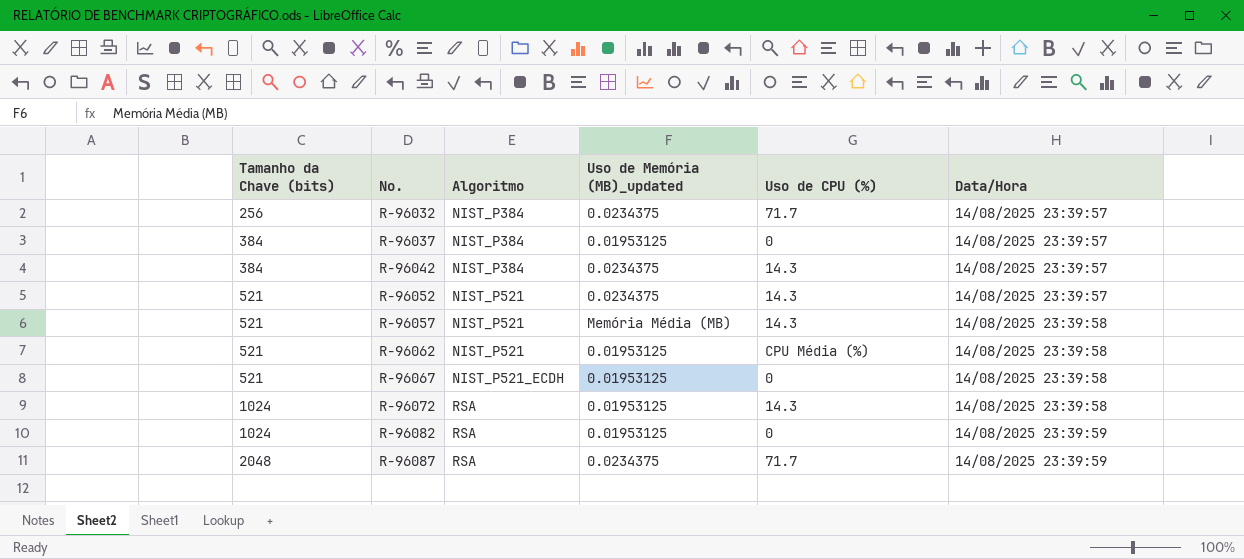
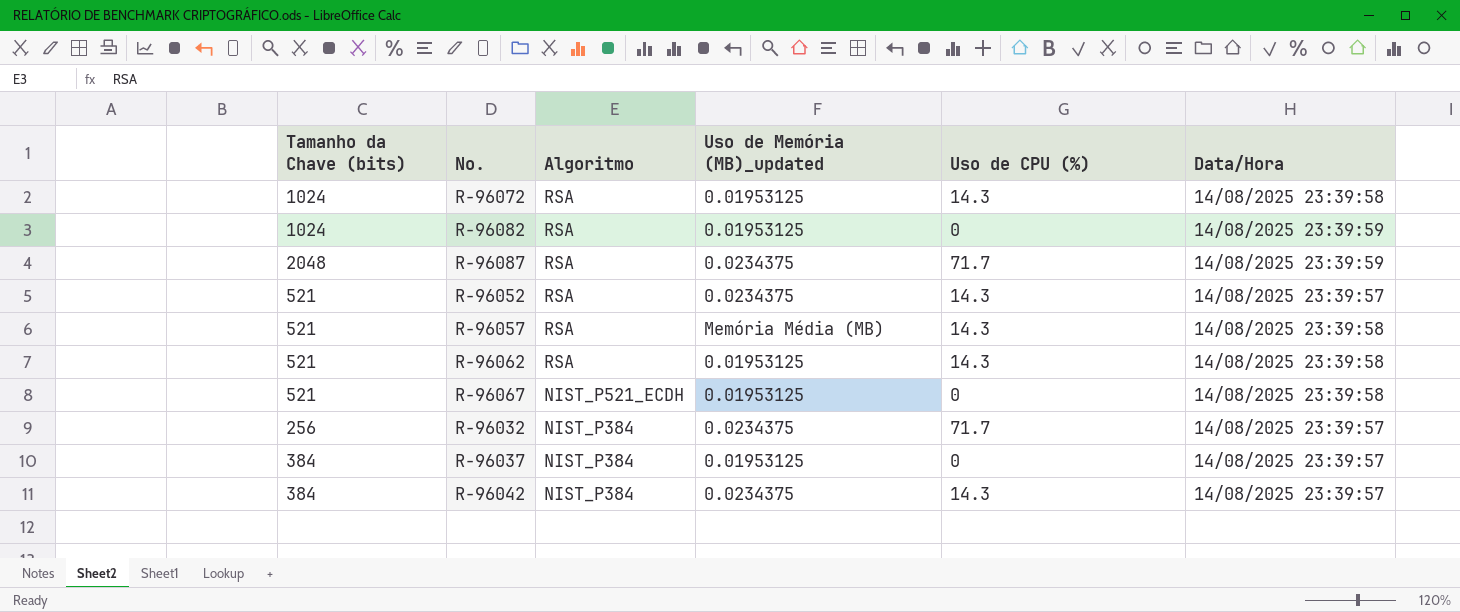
row order: Tamanho da Chave (bits) ascending -> Algoritmo descending
R-96052 | Algoritmo: NIST_P521 -> RSA
R-96057 | Algoritmo: NIST_P521 -> RSA
R-96062 | Algoritmo: NIST_P521 -> RSA
R-96062 | Uso de CPU (%): CPU Média (%) -> 14.3

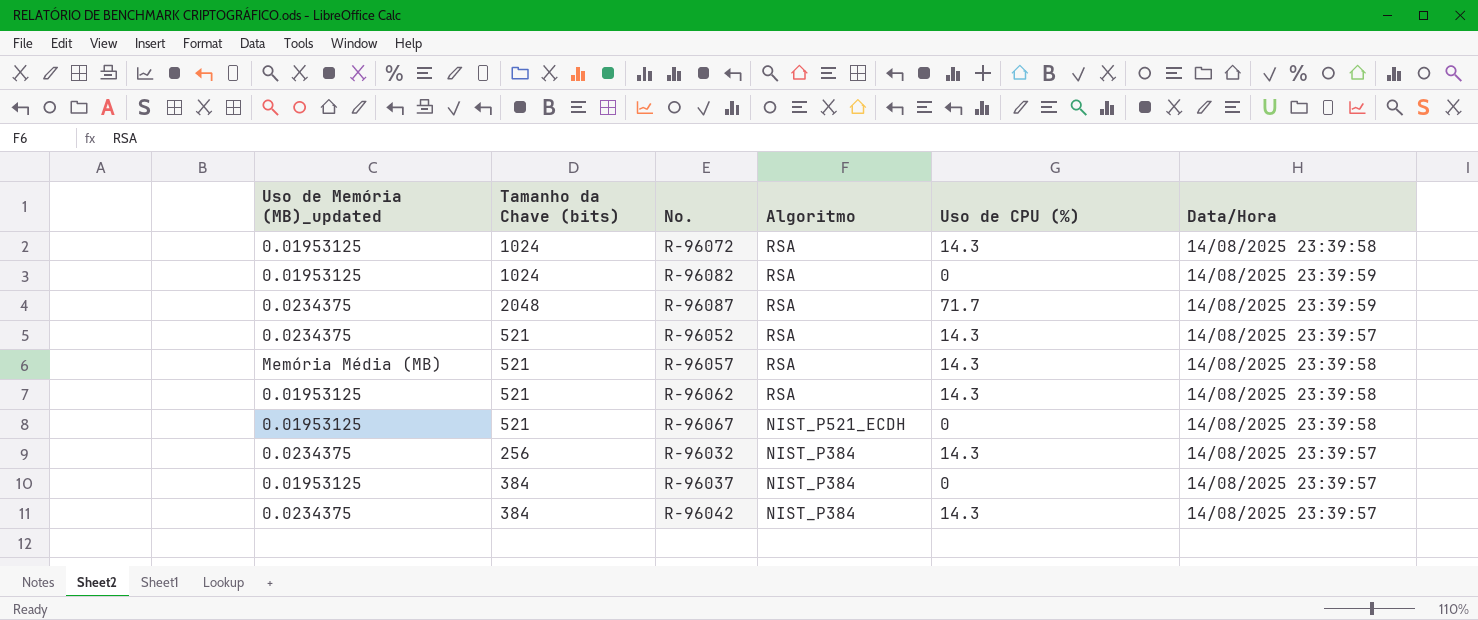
column Uso de Memória (MB)_updated | position: 4 -> 1
R-96032 | Uso de CPU (%): 71.7 -> 14.3

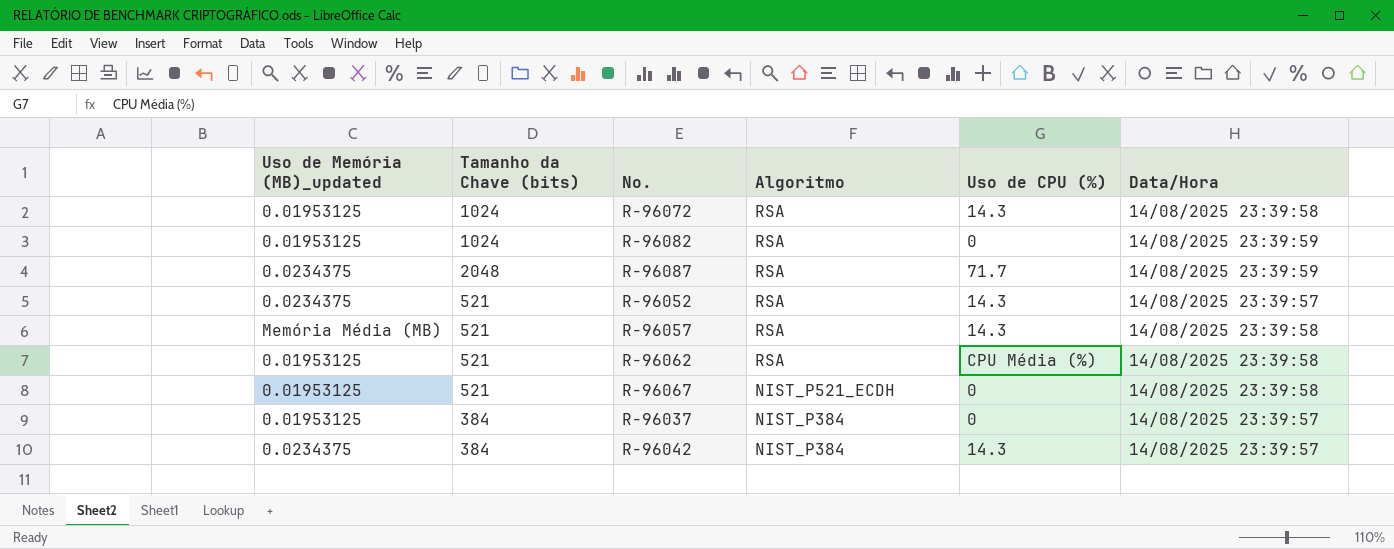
row R-96032: 0.0234375 | 256 | NIST_P384 | 14.3 | 14/08/2025 23:39:57 -> none
R-96062 | Uso de CPU (%): 14.3 -> CPU Média (%)

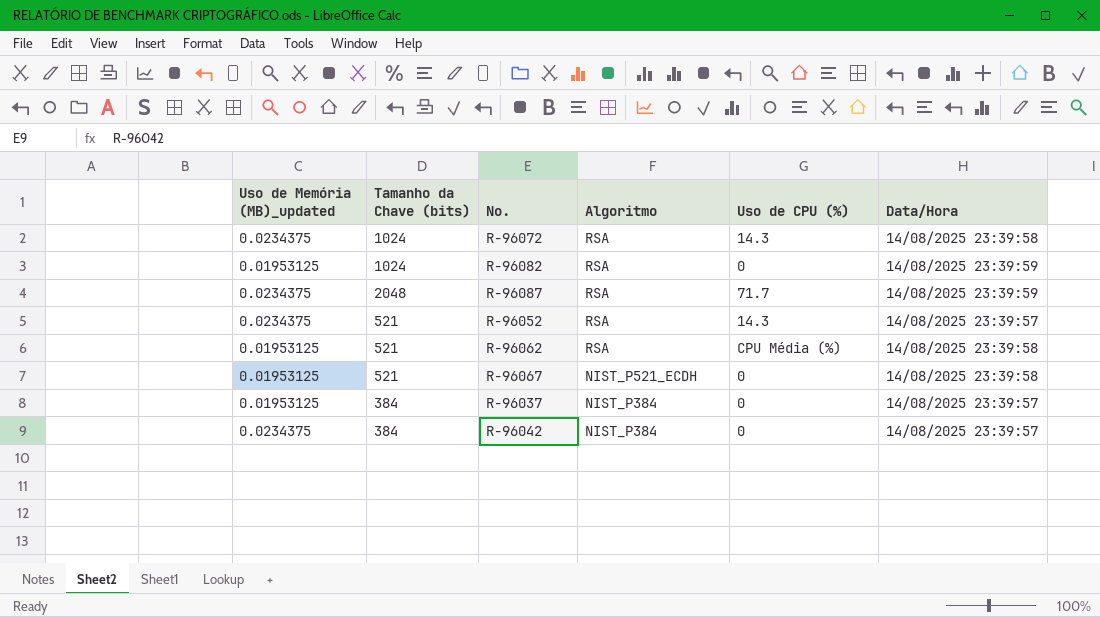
row R-96057: Memória Média (MB) | 521 | RSA | 14.3 | 14/08/2025 23:39:58 -> none
R-96072 | Uso de Memória (MB)_updated: 0.01953125 -> 0.0234375
R-96042 | Uso de CPU (%): 14.3 -> 0

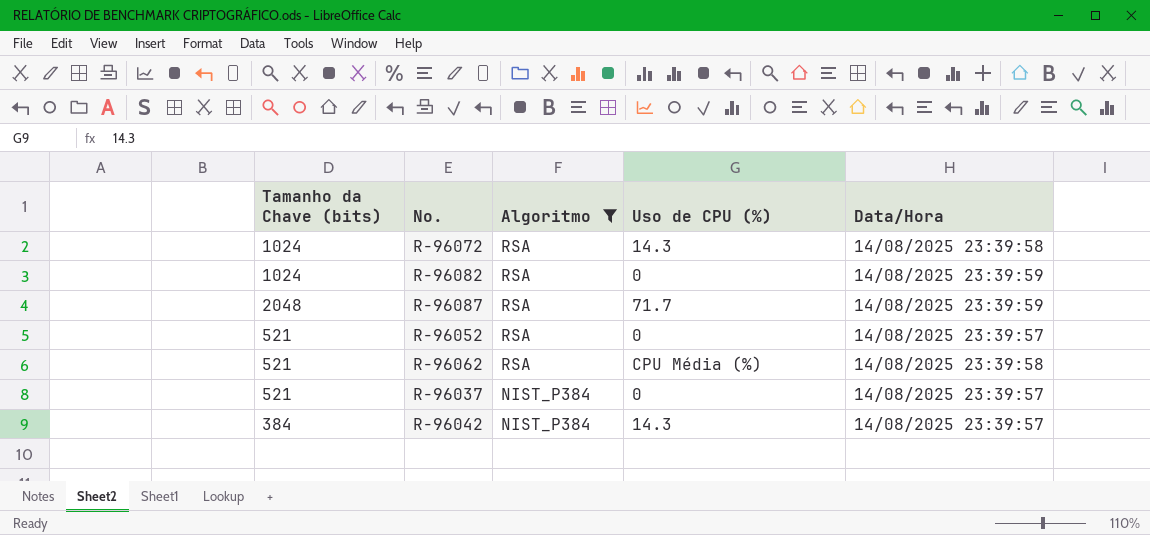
filter: none -> Algoritmo != NIST_P521_ECDH
column Uso de Memória (MB)_updated | position: 1 -> none
R-96052 | Uso de CPU (%): 14.3 -> 0
R-96037 | Tamanho da Chave (bits): 384 -> 521
R-96042 | Uso de CPU (%): 0 -> 14.3

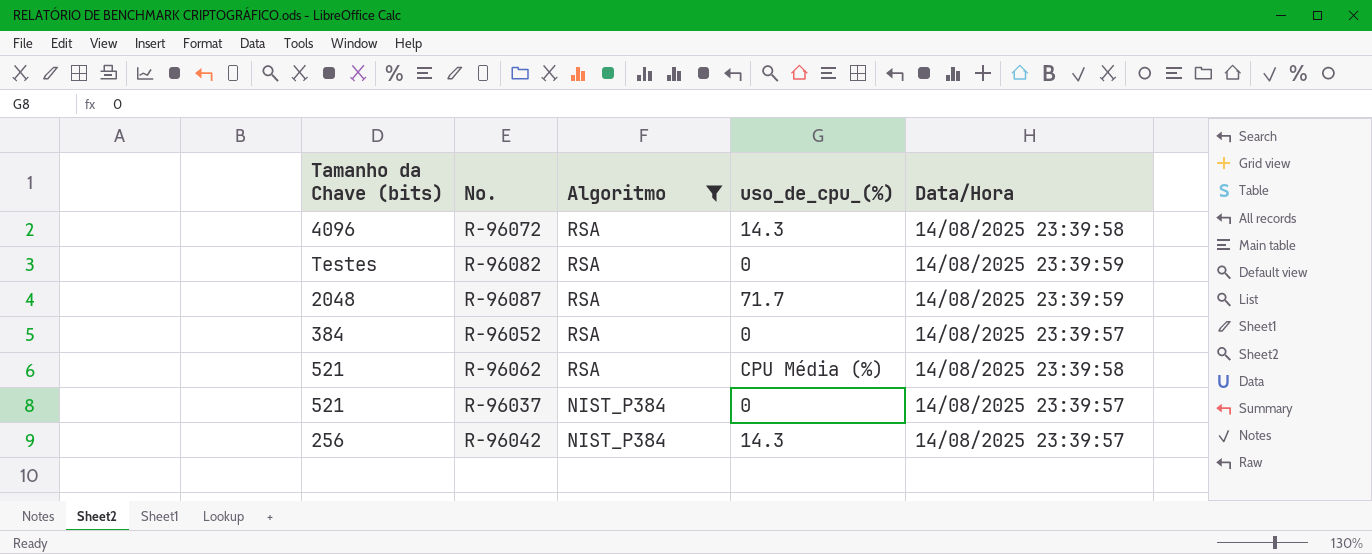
column name: Uso de CPU (%) -> uso_de_cpu_(%)
R-96072 | Tamanho da Chave (bits): 1024 -> 4096
R-96082 | Tamanho da Chave (bits): 1024 -> Testes
R-96052 | Tamanho da Chave (bits): 521 -> 384
R-96042 | Tamanho da Chave (bits): 384 -> 256

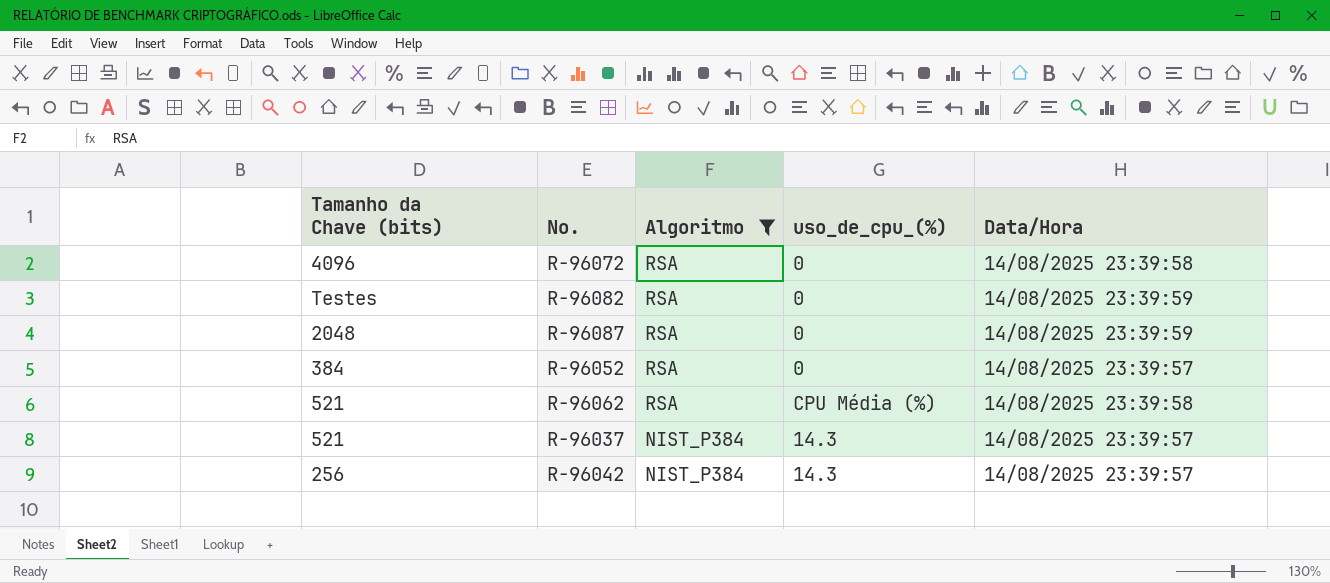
R-96072 | uso_de_cpu_(%): 14.3 -> 0
R-96087 | uso_de_cpu_(%): 71.7 -> 0
R-96037 | uso_de_cpu_(%): 0 -> 14.3

